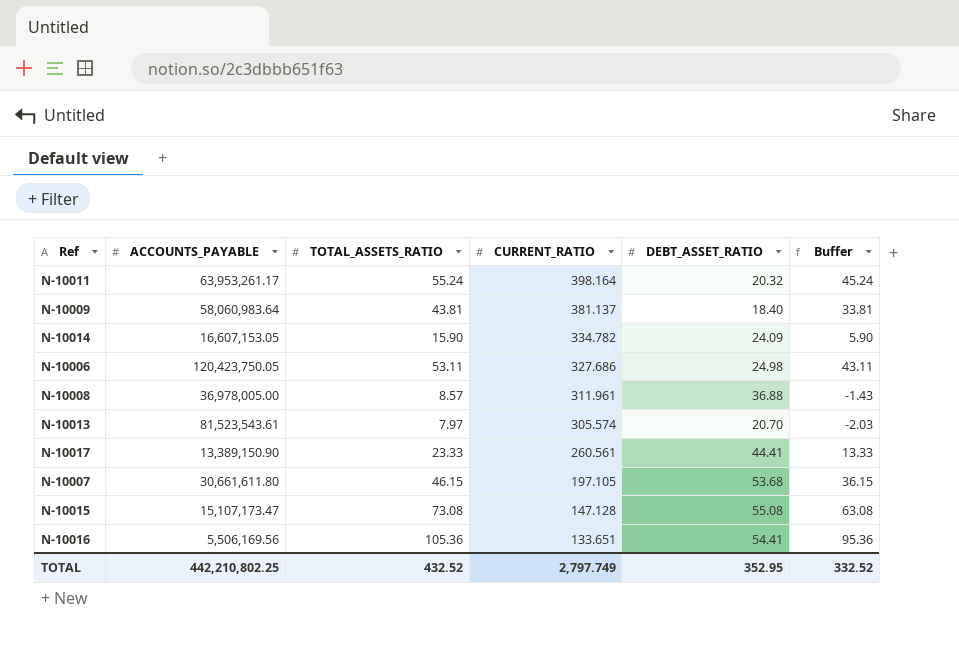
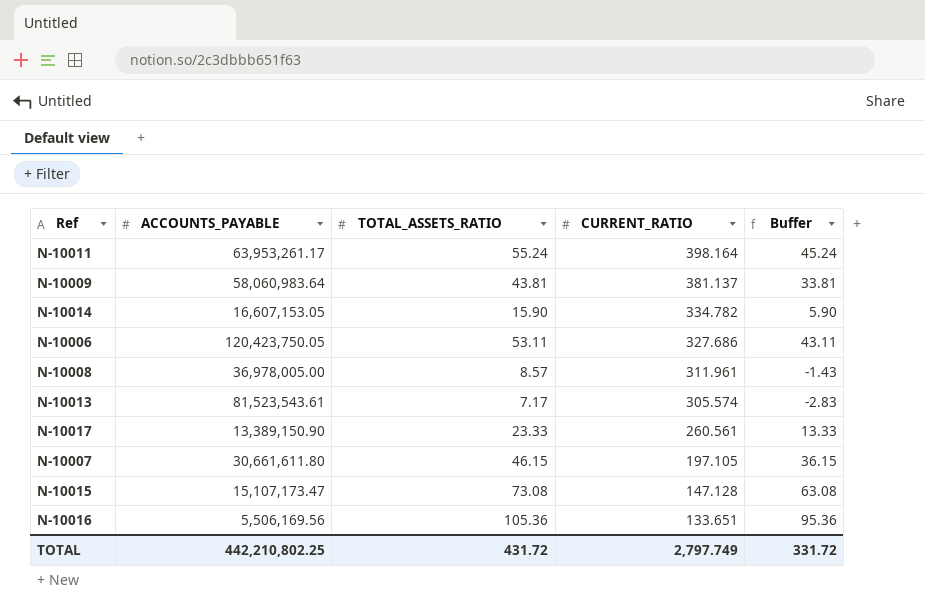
column DEBT_ASSET_RATIO | position: 5 -> none
N-10013 | TOTAL_ASSETS_RATIO: 7.97 -> 7.17
N-10013 | Buffer: -2.03 -> -2.83
TOTAL | TOTAL_ASSETS_RATIO: 432.52 -> 431.72
TOTAL | Buffer: 332.52 -> 331.72

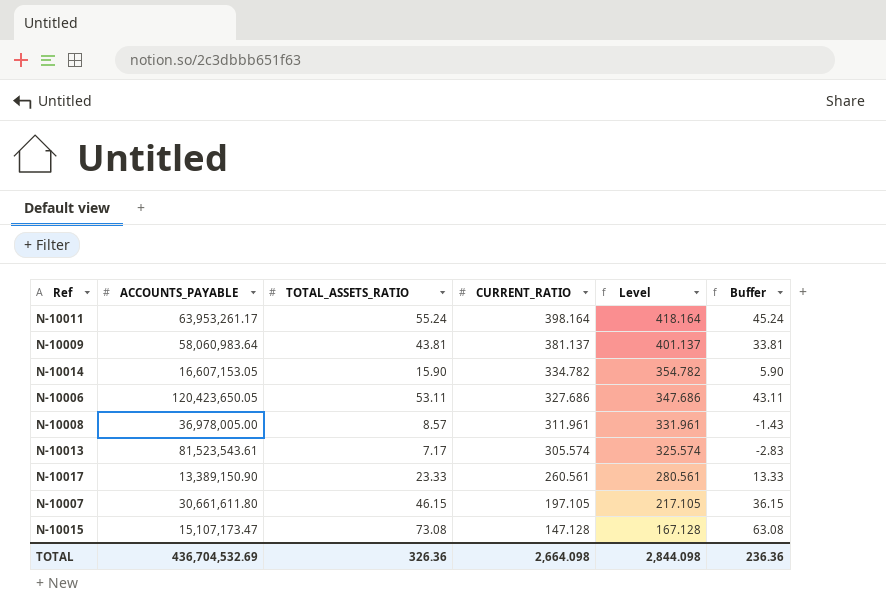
column Level | formula: none -> [CURRENT_RATIO] + 20
row N-10016: 5,506,169.56 | 105.36 | 133.651 | 95.36 -> none
N-10006 | ACCOUNTS_PAYABLE: 120,423,750.05 -> 120,423,650.05
TOTAL | ACCOUNTS_PAYABLE: 442,210,802.25 -> 436,704,532.69
TOTAL | TOTAL_ASSETS_RATIO: 431.72 -> 326.36
TOTAL | CURRENT_RATIO: 2,797.749 -> 2,664.098
TOTAL | Buffer: 331.72 -> 236.36

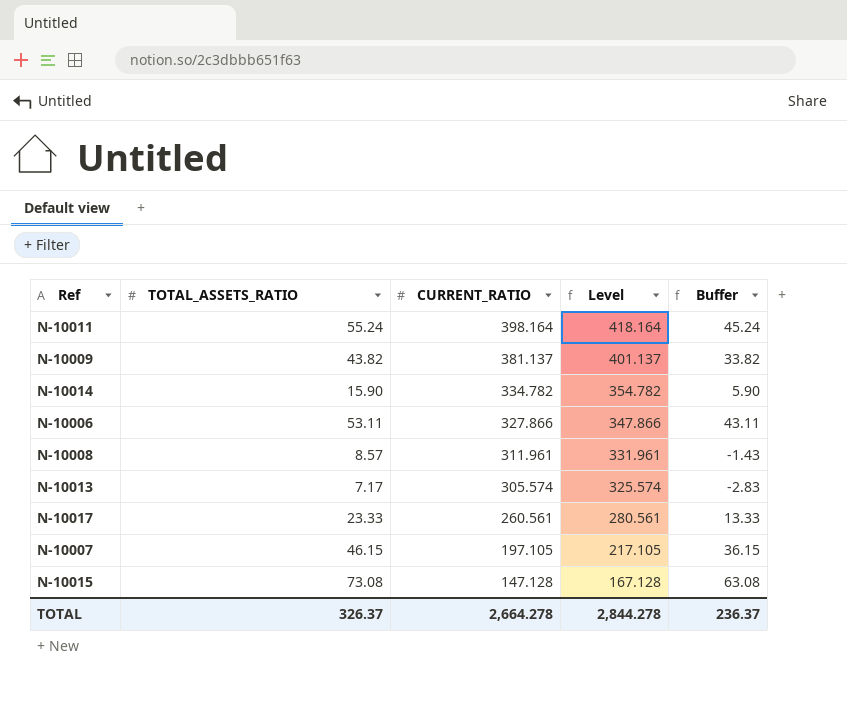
column ACCOUNTS_PAYABLE | position: 2 -> none
N-10009 | TOTAL_ASSETS_RATIO: 43.81 -> 43.82
N-10009 | Buffer: 33.81 -> 33.82
N-10006 | CURRENT_RATIO: 327.686 -> 327.866
N-10006 | Level: 347.686 -> 347.866
TOTAL | TOTAL_ASSETS_RATIO: 326.36 -> 326.37
TOTAL | CURRENT_RATIO: 2,664.098 -> 2,664.278
TOTAL | Level: 2,844.098 -> 2,844.278
TOTAL | Buffer: 236.36 -> 236.37

